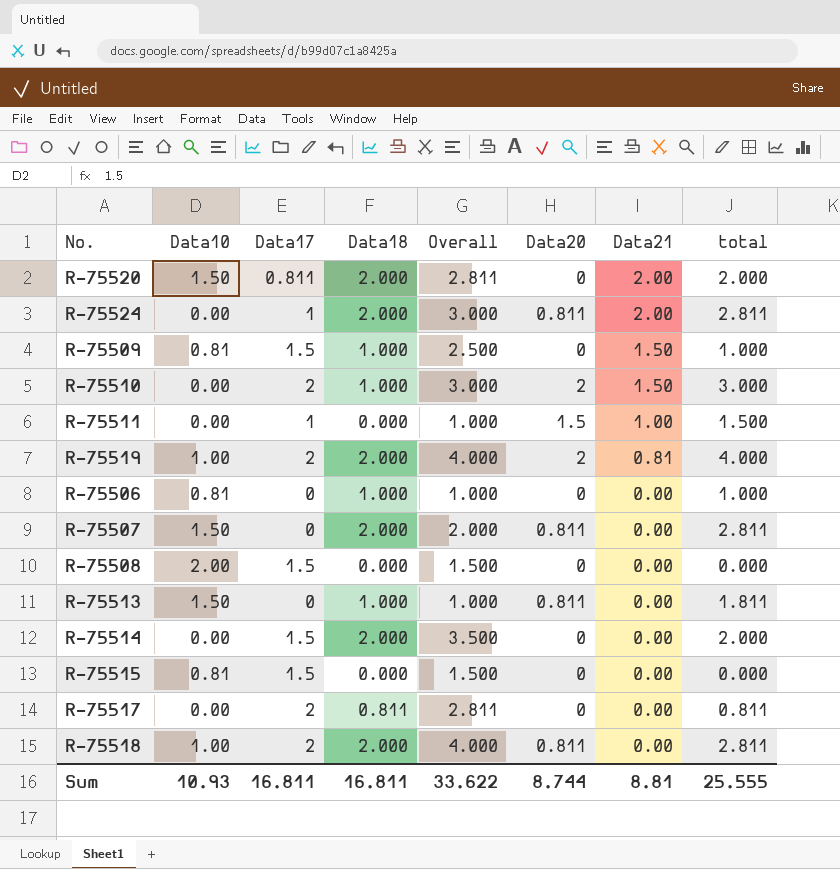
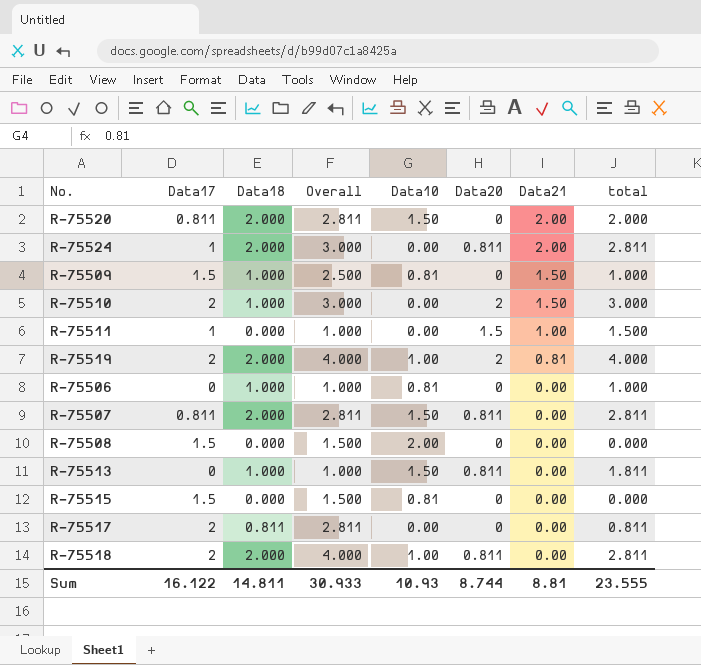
column Data10 | position: 2 -> 5
row R-75514: 0.00 | 1.5 | 2.000 | 3.500 | 0 | 0.00 | 2.000 -> none
R-75507 | Data17: 0 -> 0.811
R-75507 | Overall: 2.000 -> 2.811
Sum | Data17: 16.811 -> 16.122
Sum | Data18: 16.811 -> 14.811
Sum | Overall: 33.622 -> 30.933
Sum | total: 25.555 -> 23.555

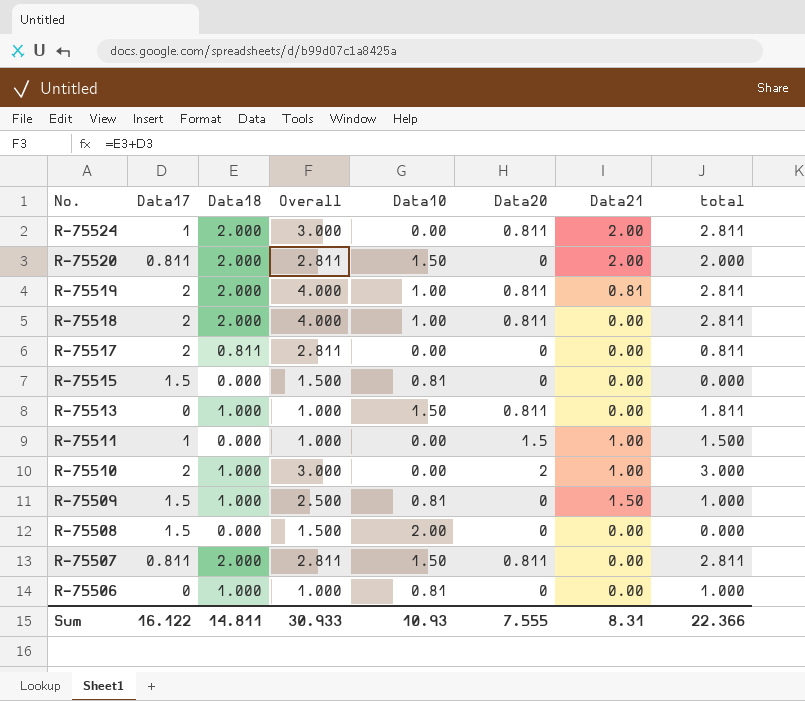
row order: Data21 descending -> No. descending
R-75519 | Data20: 2 -> 0.811
R-75519 | total: 4.000 -> 2.811
R-75510 | Data21: 1.50 -> 1.00
Sum | Data20: 8.744 -> 7.555
Sum | Data21: 8.81 -> 8.31
Sum | total: 23.555 -> 22.366

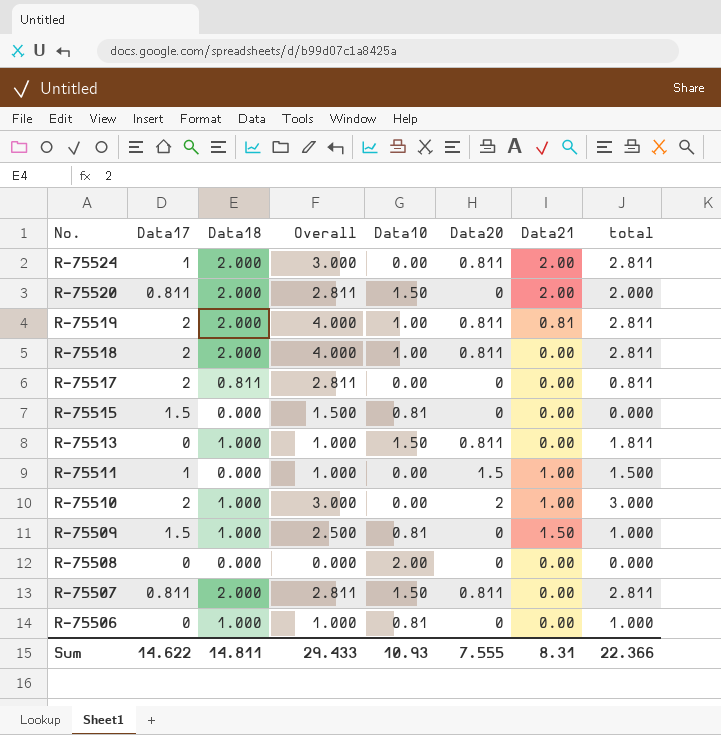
R-75508 | Data17: 1.5 -> 0
R-75508 | Overall: 1.500 -> 0.000
Sum | Data17: 16.122 -> 14.622
Sum | Overall: 30.933 -> 29.433

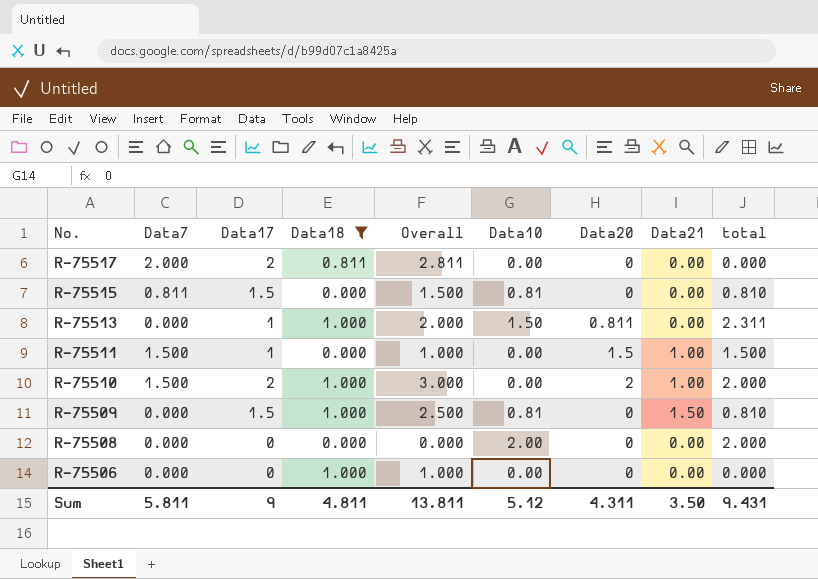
filter: none -> Data18 != 2.000
column Data7 | position: none -> 2
column total | formula: [Data18] + [Data20] -> [Data10] + [Data20]
R-75513 | Data17: 0 -> 1
R-75513 | Overall: 1.000 -> 2.000
R-75506 | Data10: 0.81 -> 0.00
Sum | Data17: 14.622 -> 9
Sum | Data18: 14.811 -> 4.811
Sum | Overall: 29.433 -> 13.811
Sum | Data10: 10.93 -> 5.12
Sum | Data20: 7.555 -> 4.311
Sum | Data21: 8.31 -> 3.50
Sum | total: 22.366 -> 9.431

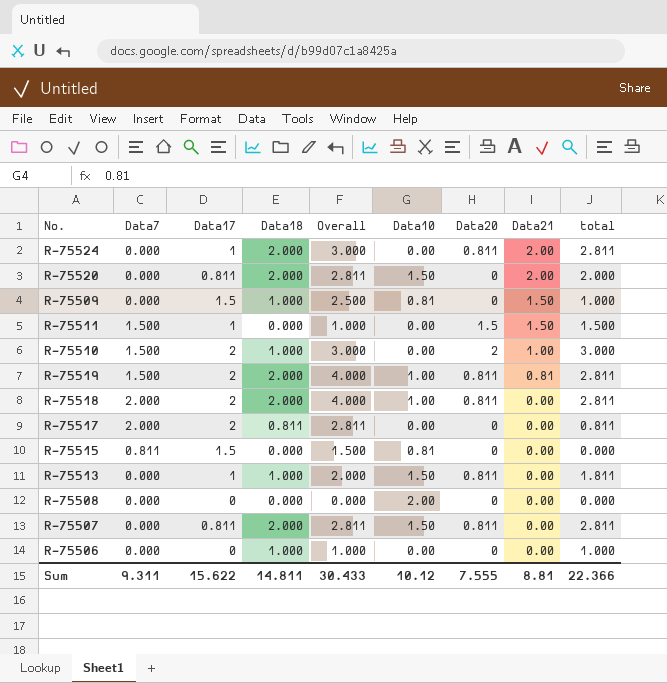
filter: Data18 != 2.000 -> none
row order: No. descending -> Data21 descending
column total | formula: [Data10] + [Data20] -> [Data18] + [Data20]
R-75511 | Data21: 1.00 -> 1.50
Sum | Data7: 5.811 -> 9.311
Sum | Data17: 9 -> 15.622
Sum | Data18: 4.811 -> 14.811
Sum | Overall: 13.811 -> 30.433
Sum | Data10: 5.12 -> 10.12
Sum | Data20: 4.311 -> 7.555
Sum | Data21: 3.50 -> 8.81
Sum | total: 9.431 -> 22.366

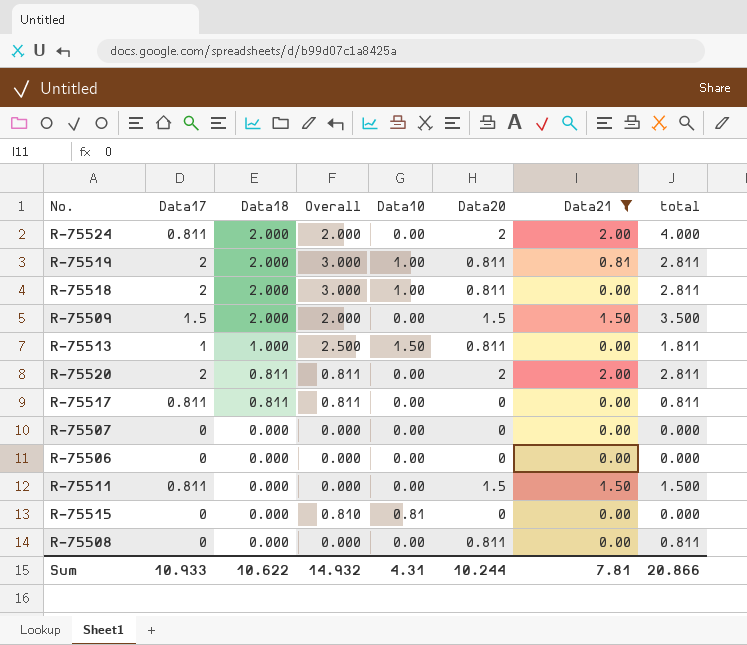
filter: none -> Data21 != 1.00
row order: Data21 descending -> Data18 descending
column Data7 | position: 2 -> none
column Overall | formula: [Data17] + [Data18] -> [Data18] + [Data10]
R-75524 | Data17: 1 -> 0.811
R-75524 | Data20: 0.811 -> 2
R-75524 | total: 2.811 -> 4.000
R-75509 | Data18: 1.000 -> 2.000
R-75509 | Data10: 0.81 -> 0.00
R-75509 | Data20: 0 -> 1.5
R-75509 | total: 1.000 -> 3.500
R-75520 | Data17: 0.811 -> 2
R-75520 | Data18: 2.000 -> 0.811
R-75520 | Data10: 1.50 -> 0.00
R-75520 | Data20: 0 -> 2
R-75520 | total: 2.000 -> 2.811
R-75517 | Data17: 2 -> 0.811
R-75507 | Data17: 0.811 -> 0
R-75507 | Data18: 2.000 -> 0.000
R-75507 | Data10: 1.50 -> 0.00
R-75507 | Data20: 0.811 -> 0
R-75507 | total: 2.811 -> 0.000
R-75506 | Data18: 1.000 -> 0.000
R-75506 | total: 1.000 -> 0.000
R-75511 | Data17: 1 -> 0.811
R-75515 | Data17: 1.5 -> 0
R-75508 | Data10: 2.00 -> 0.00
R-75508 | Data20: 0 -> 0.811
R-75508 | total: 0.000 -> 0.811
Sum | Data17: 15.622 -> 10.933
Sum | Data18: 14.811 -> 10.622
Sum | Overall: 30.433 -> 14.932
Sum | Data10: 10.12 -> 4.31
Sum | Data20: 7.555 -> 10.244
Sum | Data21: 8.81 -> 7.81
Sum | total: 22.366 -> 20.866

